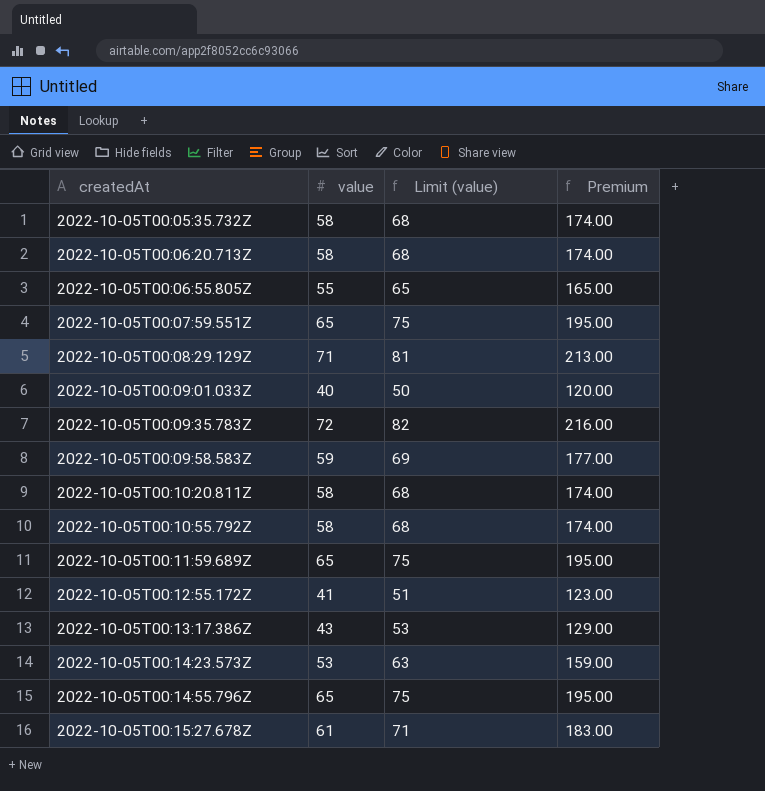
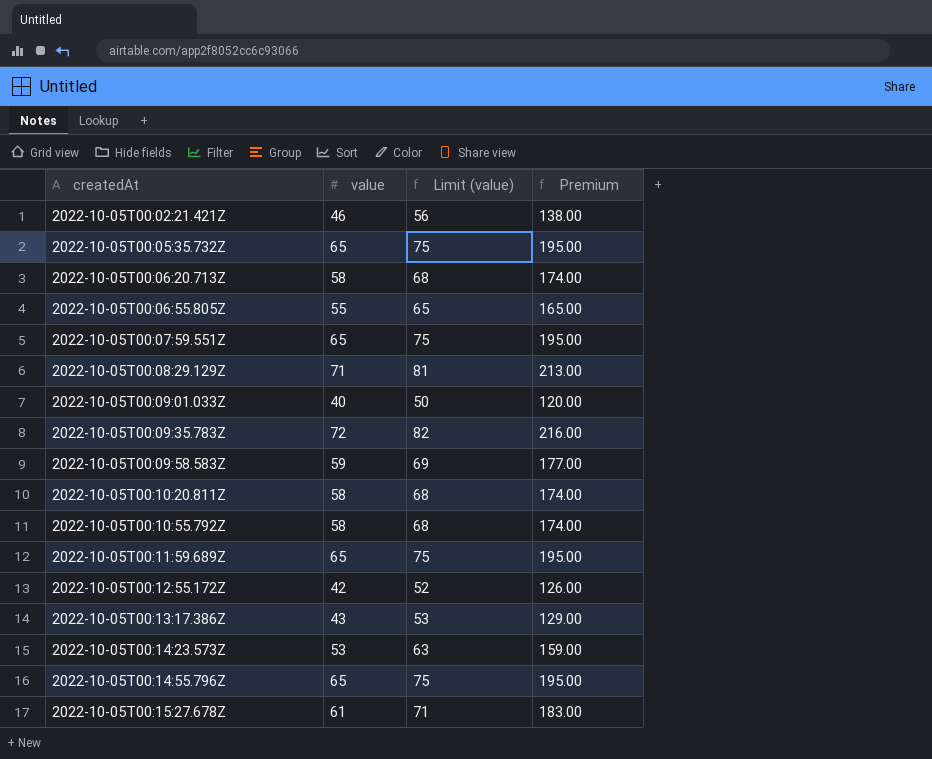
row 2022-10-05T00:02:21.421Z: none -> 46 | 56 | 138.00
2022-10-05T00:05:35.732Z | value: 58 -> 65
2022-10-05T00:05:35.732Z | Limit (value): 68 -> 75
2022-10-05T00:05:35.732Z | Premium: 174.00 -> 195.00
2022-10-05T00:12:55.172Z | value: 41 -> 42
2022-10-05T00:12:55.172Z | Limit (value): 51 -> 52
2022-10-05T00:12:55.172Z | Premium: 123.00 -> 126.00

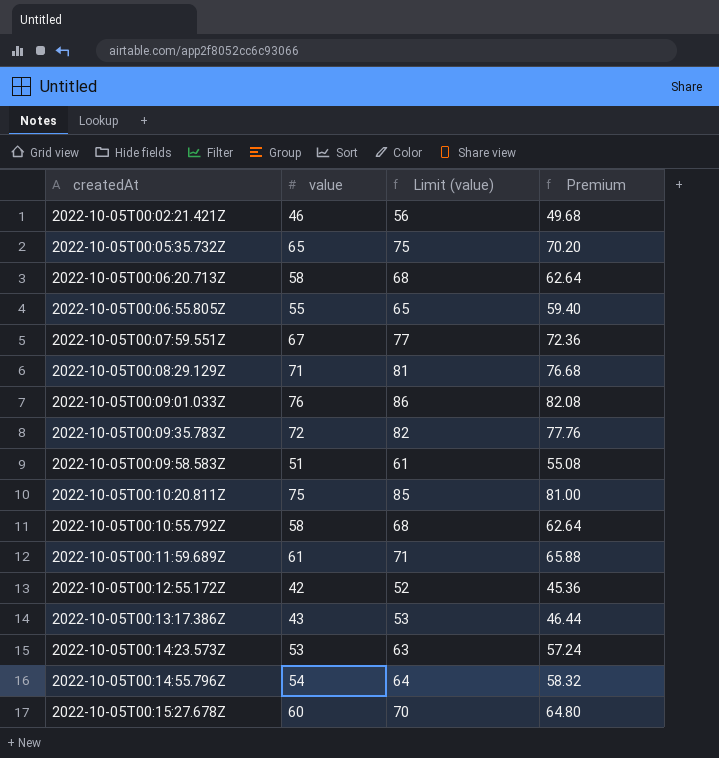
column Premium | formula: [value] * 3 -> [value] * 1.08
2022-10-05T00:07:59.551Z | value: 65 -> 67
2022-10-05T00:07:59.551Z | Limit (value): 75 -> 77
2022-10-05T00:09:01.033Z | value: 40 -> 76
2022-10-05T00:09:01.033Z | Limit (value): 50 -> 86
2022-10-05T00:09:58.583Z | value: 59 -> 51
2022-10-05T00:09:58.583Z | Limit (value): 69 -> 61
2022-10-05T00:10:20.811Z | value: 58 -> 75
2022-10-05T00:10:20.811Z | Limit (value): 68 -> 85
2022-10-05T00:11:59.689Z | value: 65 -> 61
2022-10-05T00:11:59.689Z | Limit (value): 75 -> 71
2022-10-05T00:14:55.796Z | value: 65 -> 54
2022-10-05T00:14:55.796Z | Limit (value): 75 -> 64
2022-10-05T00:15:27.678Z | value: 61 -> 60
2022-10-05T00:15:27.678Z | Limit (value): 71 -> 70

